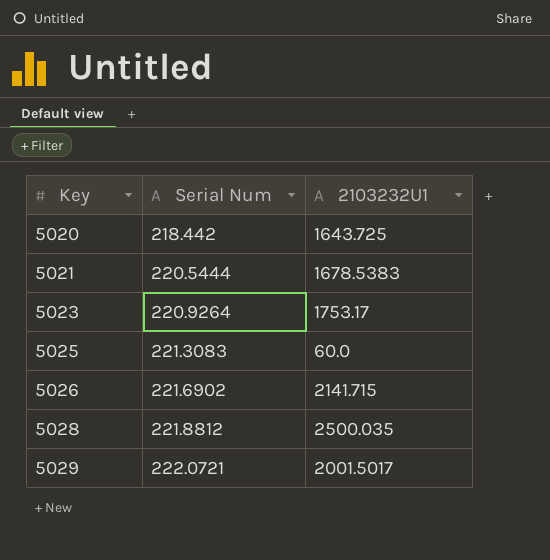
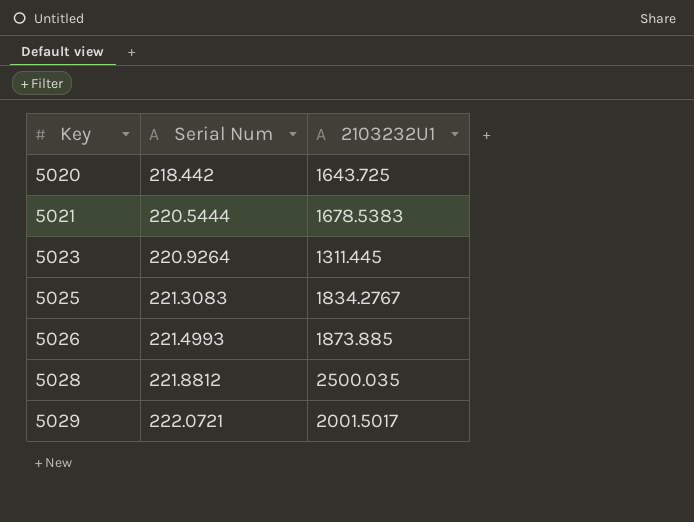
5023 | 2103232U1: 1753.17 -> 1311.445
5025 | 2103232U1: 60.0 -> 1834.2767
5026 | Serial Num: 221.6902 -> 221.4993
5026 | 2103232U1: 2141.715 -> 1873.885

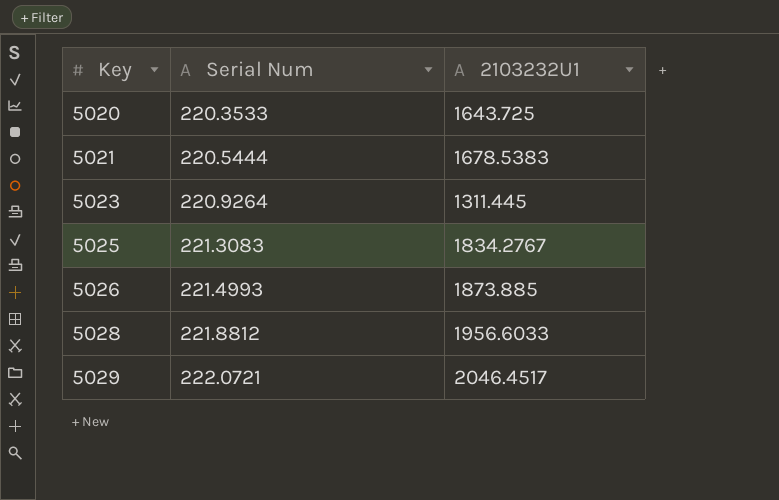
5020 | Serial Num: 218.442 -> 220.3533
5028 | 2103232U1: 2500.035 -> 1956.6033
5029 | 2103232U1: 2001.5017 -> 2046.4517

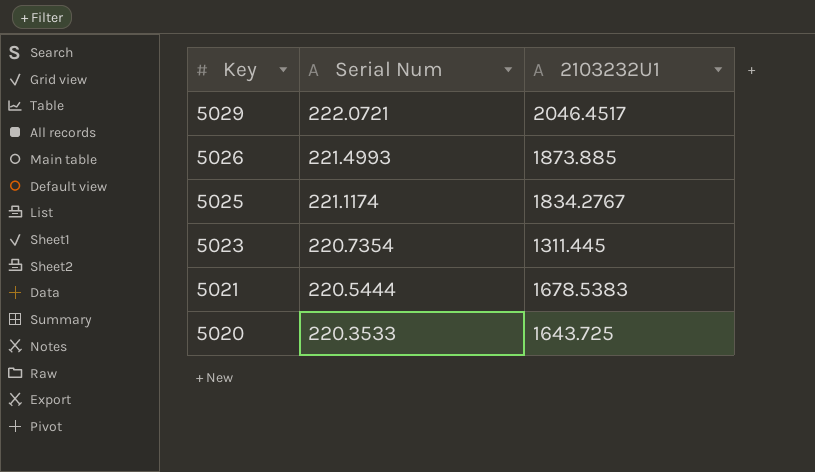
row order: Key ascending -> Key descending
row 5028: 221.8812 | 1956.6033 -> none
5025 | Serial Num: 221.3083 -> 221.1174
5023 | Serial Num: 220.9264 -> 220.7354

